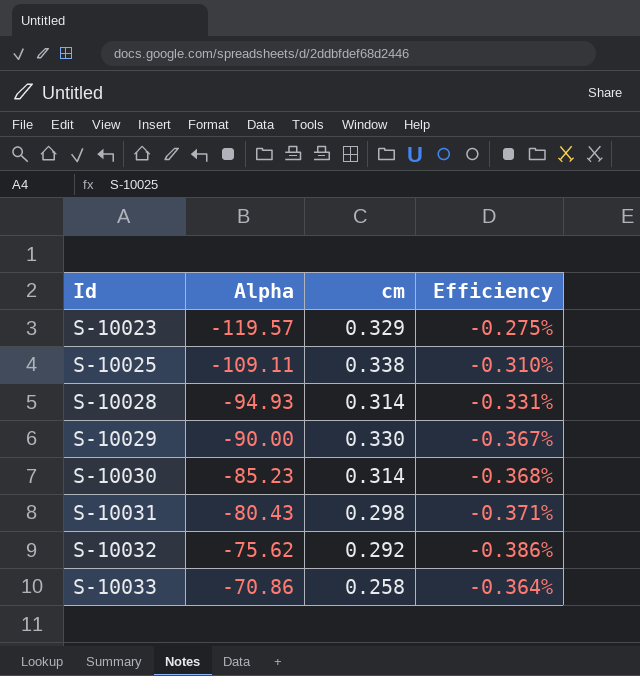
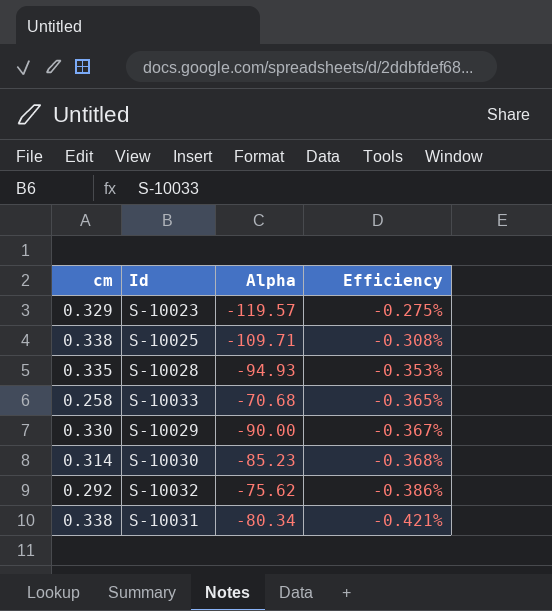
row order: Id ascending -> Efficiency descending
column cm | position: 3 -> 1
S-10025 | Alpha: -109.11 -> -109.71
S-10025 | Efficiency: -0.310% -> -0.308%
S-10028 | cm: 0.314 -> 0.335
S-10028 | Efficiency: -0.331% -> -0.353%
S-10033 | Alpha: -70.86 -> -70.68
S-10033 | Efficiency: -0.364% -> -0.365%
S-10031 | cm: 0.298 -> 0.338
S-10031 | Alpha: -80.43 -> -80.34
S-10031 | Efficiency: -0.371% -> -0.421%

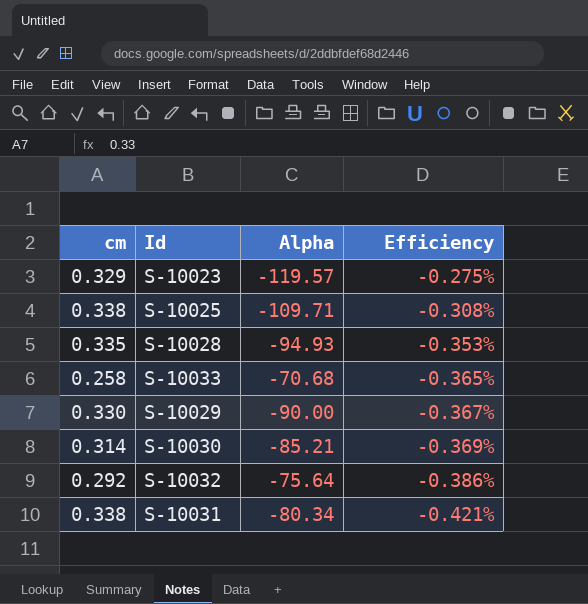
S-10030 | Alpha: -85.23 -> -85.21
S-10030 | Efficiency: -0.368% -> -0.369%
S-10032 | Alpha: -75.62 -> -75.64

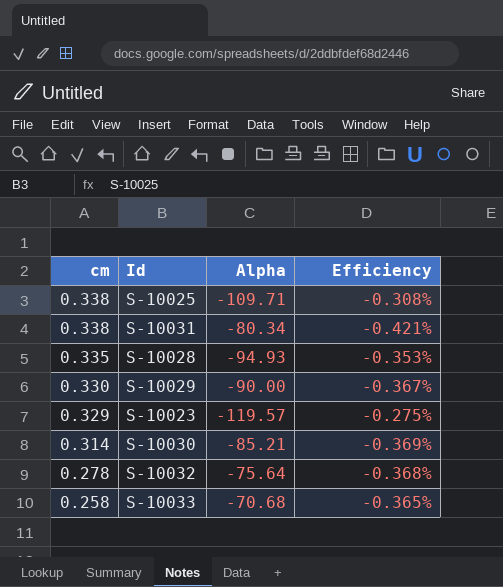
row order: Efficiency descending -> cm descending
S-10032 | cm: 0.292 -> 0.278
S-10032 | Efficiency: -0.386% -> -0.368%

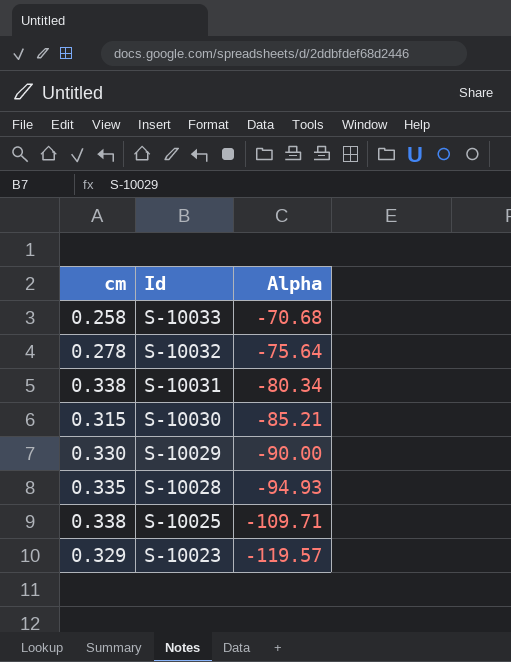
row order: cm descending -> Id descending
column Efficiency | formula: [cm] / [Alpha] -> none
S-10030 | cm: 0.314 -> 0.315

